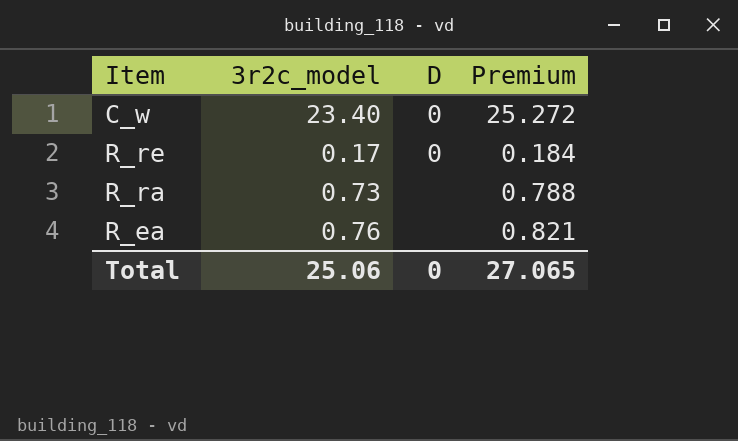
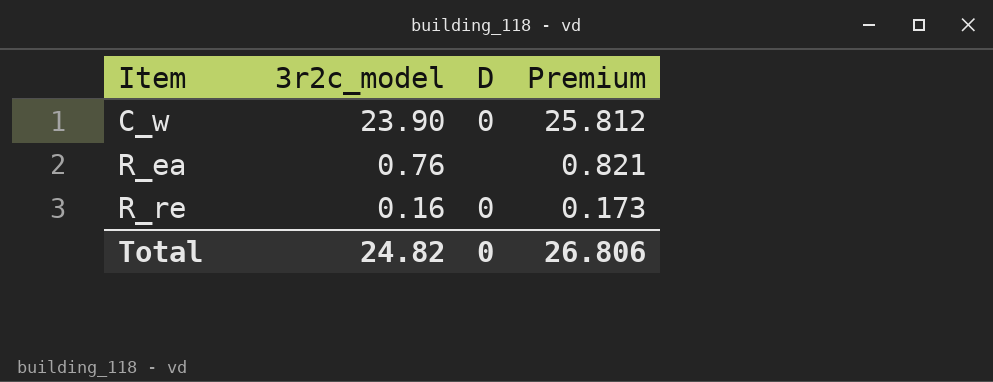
row order: none -> Item ascending
row R_ra: 0.73 | none | 0.788 -> none
C_w | 3r2c_model: 23.40 -> 23.90
C_w | Premium: 25.272 -> 25.812
R_re | 3r2c_model: 0.17 -> 0.16
R_re | Premium: 0.184 -> 0.173
Total | 3r2c_model: 25.06 -> 24.82
Total | Premium: 27.065 -> 26.806

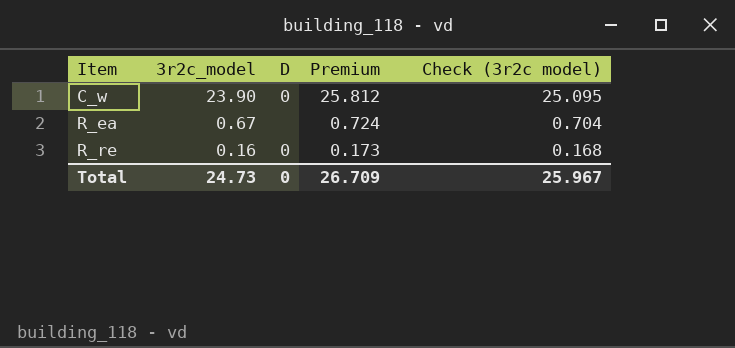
column Check (3r2c model) | formula: none -> [3r2c_model] * 1.05
R_ea | 3r2c_model: 0.76 -> 0.67
R_ea | Premium: 0.821 -> 0.724
Total | 3r2c_model: 24.82 -> 24.73
Total | Premium: 26.806 -> 26.709

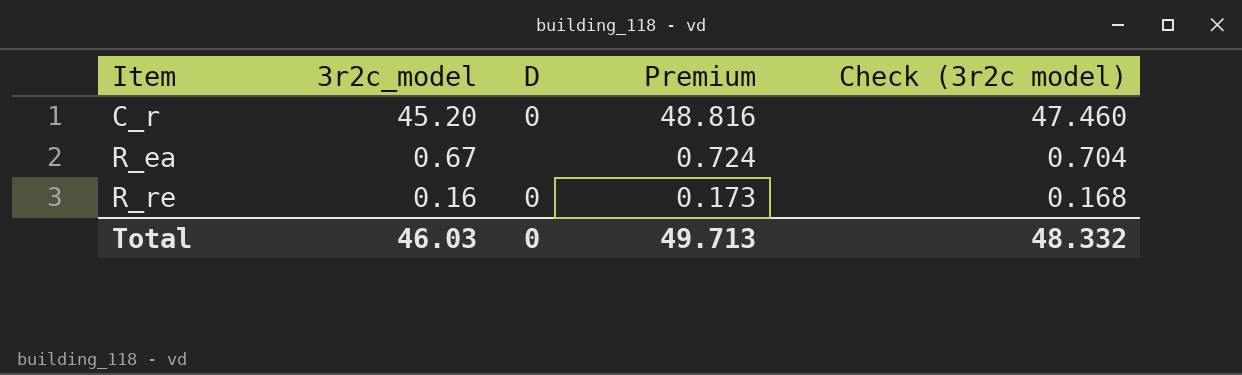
row C_w: 23.90 | 0 | 25.812 | 25.095 -> none
row C_r: none -> 45.20 | 0 | 48.816 | 47.460
Total | 3r2c_model: 24.73 -> 46.03
Total | Premium: 26.709 -> 49.713
Total | Check (3r2c model): 25.967 -> 48.332

